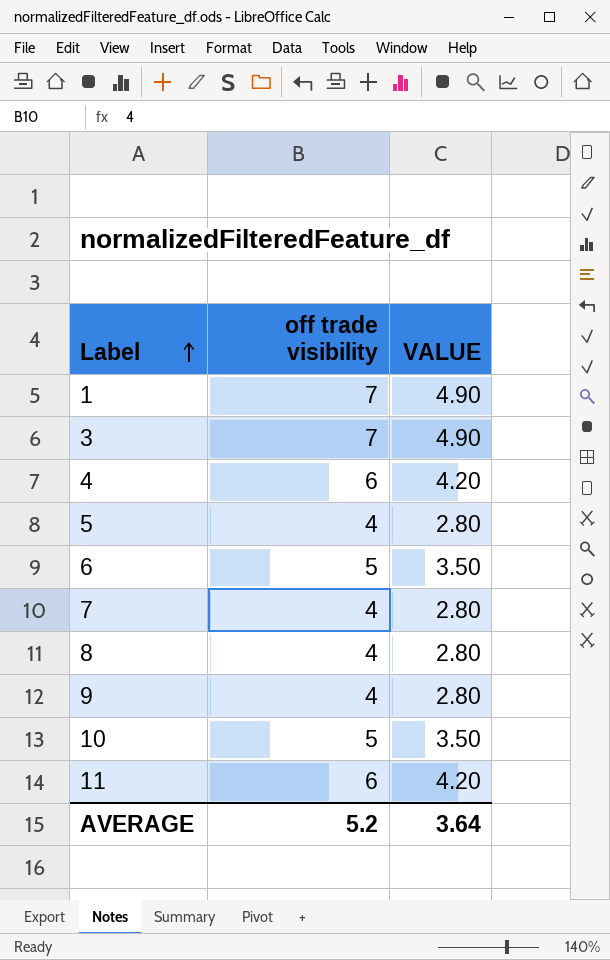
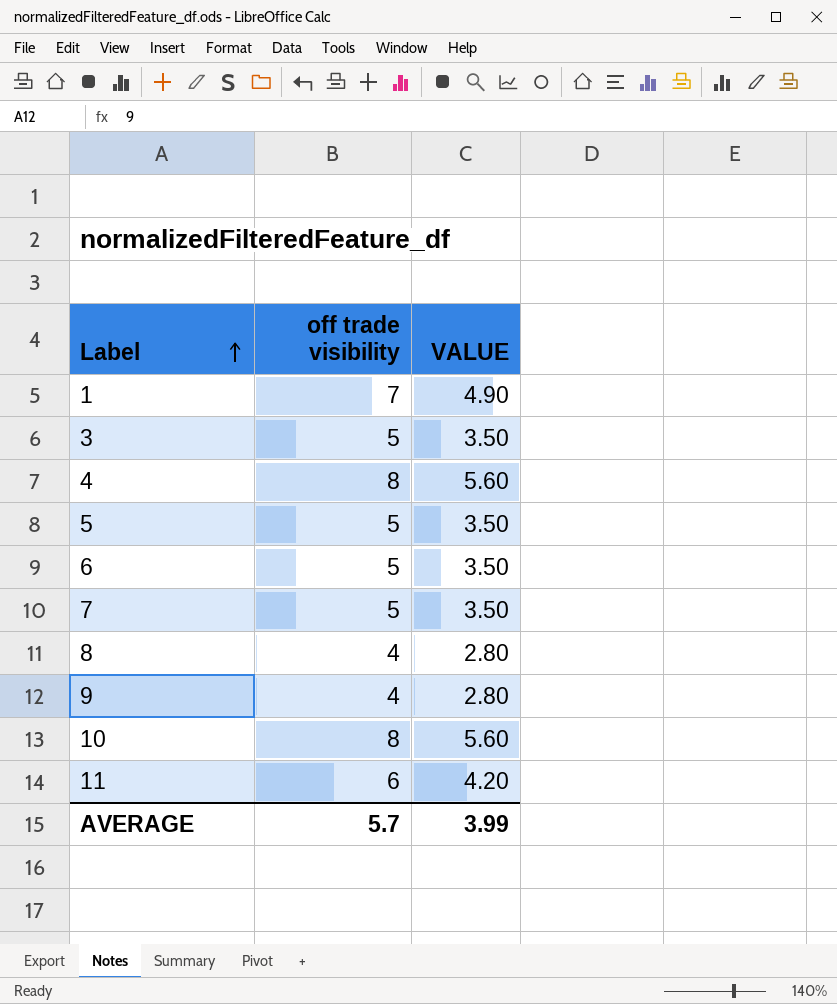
3 | off trade visibility: 7 -> 5
3 | VALUE: 4.90 -> 3.50
4 | off trade visibility: 6 -> 8
4 | VALUE: 4.20 -> 5.60
5 | off trade visibility: 4 -> 5
5 | VALUE: 2.80 -> 3.50
7 | off trade visibility: 4 -> 5
7 | VALUE: 2.80 -> 3.50
10 | off trade visibility: 5 -> 8
10 | VALUE: 3.50 -> 5.60
AVERAGE | off trade visibility: 5.2 -> 5.7
AVERAGE | VALUE: 3.64 -> 3.99

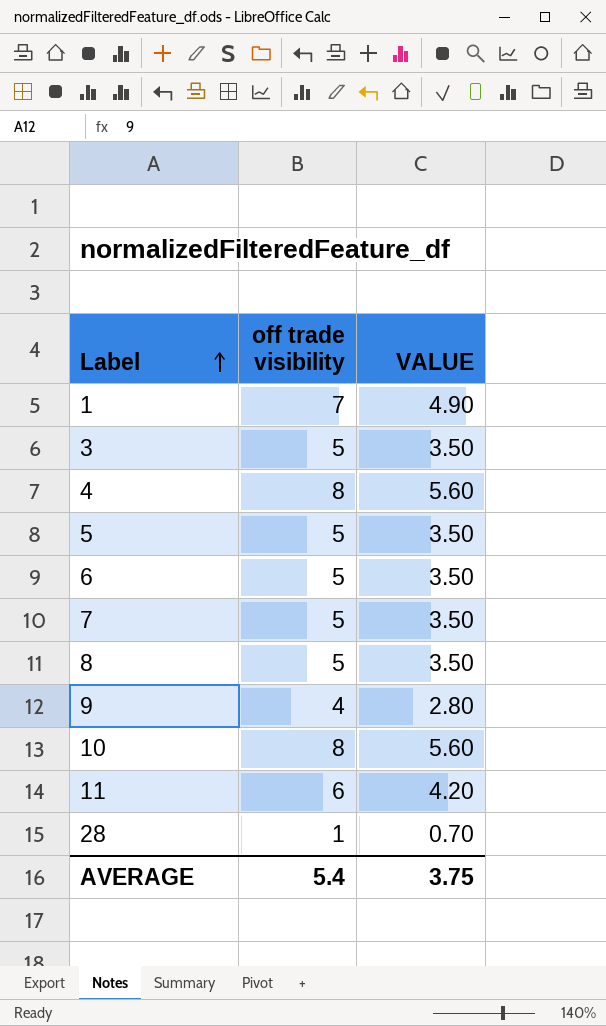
8 | off trade visibility: 4 -> 5
8 | VALUE: 2.80 -> 3.50
row 28: none -> 1 | 0.70
AVERAGE | off trade visibility: 5.7 -> 5.4
AVERAGE | VALUE: 3.99 -> 3.75

